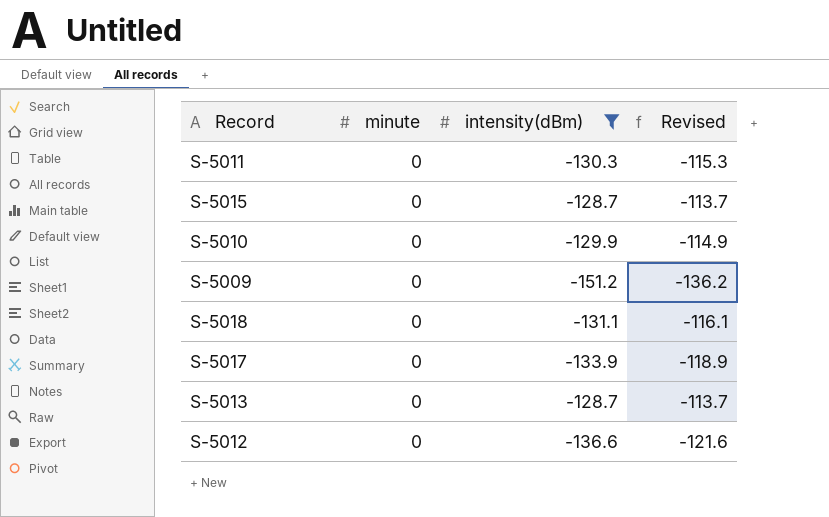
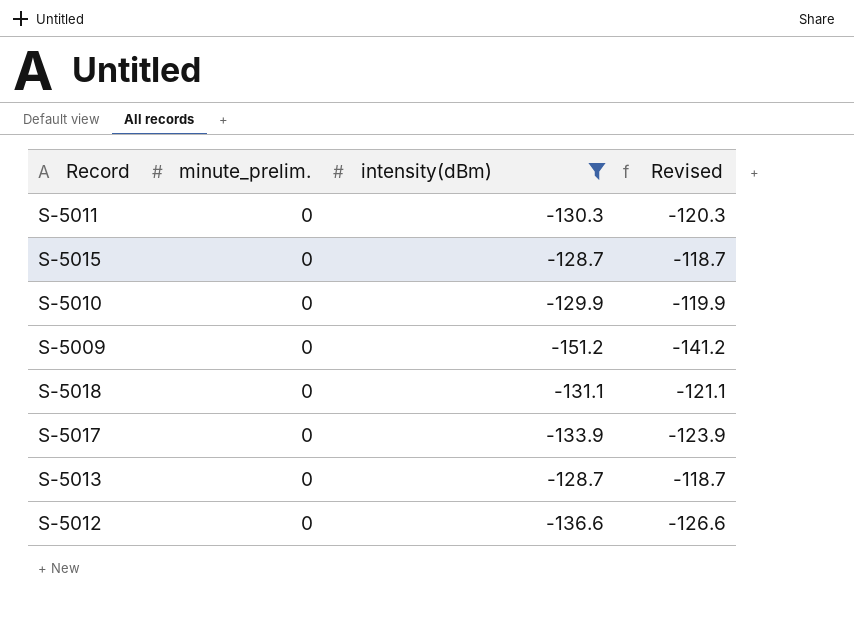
column name: minute -> minute_prelim.
column Revised | formula: [intensity(dBm)] + 15 -> [intensity(dBm)] + 10

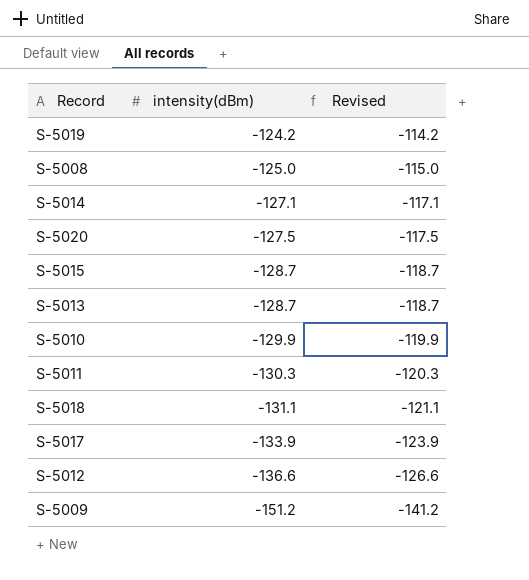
filter: intensity(dBm) <= -128.7 -> none
row order: none -> intensity(dBm) descending
column minute_prelim. | position: 2 -> none

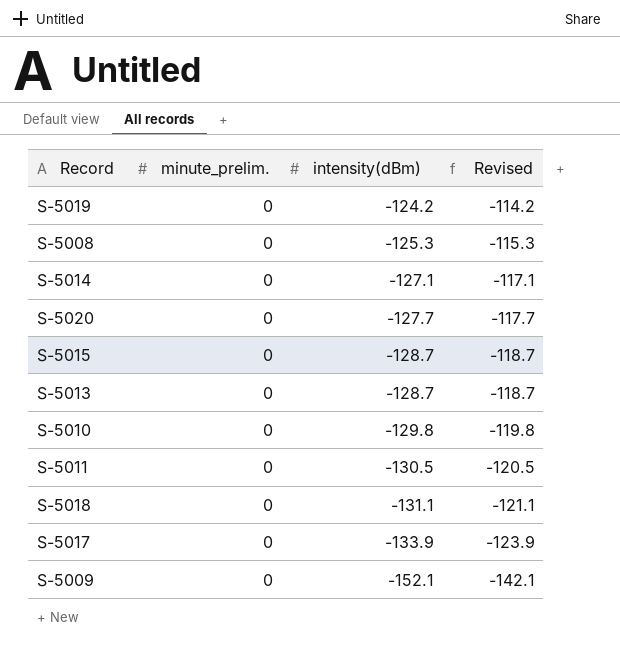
column minute_prelim. | position: none -> 2
row S-5012: -136.6 | -126.6 -> none
S-5008 | intensity(dBm): -125.0 -> -125.3
S-5008 | Revised: -115.0 -> -115.3
S-5020 | intensity(dBm): -127.5 -> -127.7
S-5020 | Revised: -117.5 -> -117.7
S-5010 | intensity(dBm): -129.9 -> -129.8
S-5010 | Revised: -119.9 -> -119.8
S-5011 | intensity(dBm): -130.3 -> -130.5
S-5011 | Revised: -120.3 -> -120.5
S-5009 | intensity(dBm): -151.2 -> -152.1
S-5009 | Revised: -141.2 -> -142.1

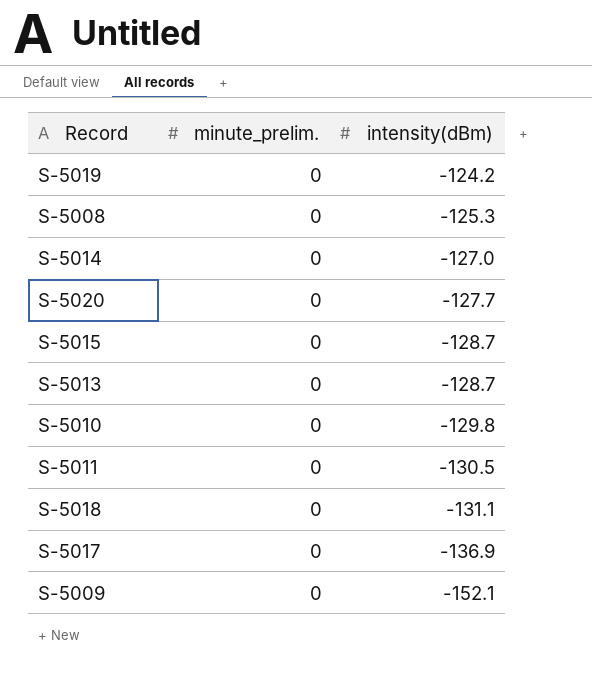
column Revised | formula: [intensity(dBm)] + 10 -> none
S-5014 | intensity(dBm): -127.1 -> -127.0
S-5017 | intensity(dBm): -133.9 -> -136.9

